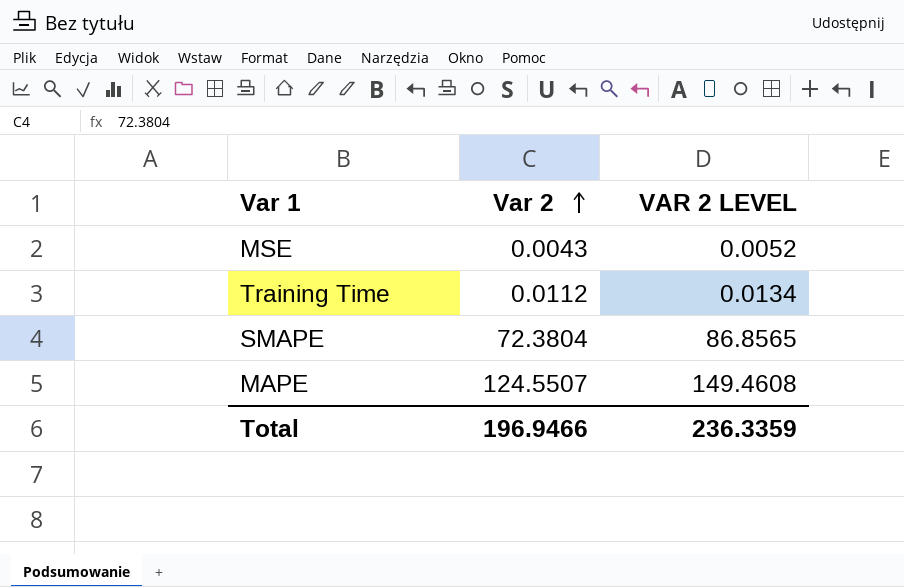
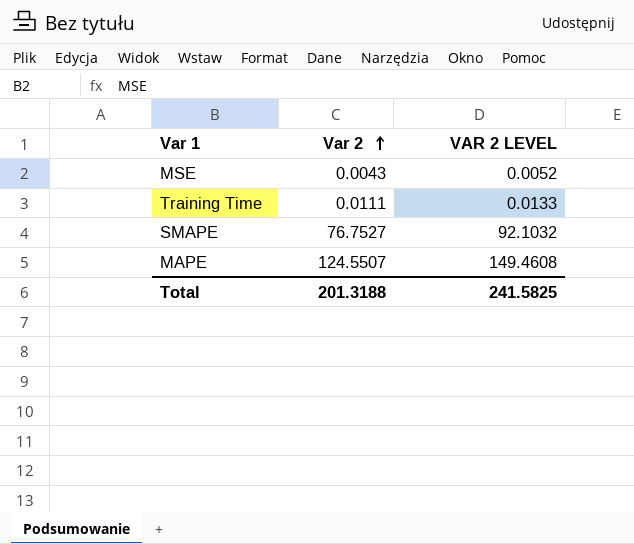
Training Time | Var 2: 0.0112 -> 0.0111
Training Time | VAR 2 LEVEL: 0.0134 -> 0.0133
SMAPE | Var 2: 72.3804 -> 76.7527
SMAPE | VAR 2 LEVEL: 86.8565 -> 92.1032
Total | Var 2: 196.9466 -> 201.3188
Total | VAR 2 LEVEL: 236.3359 -> 241.5825

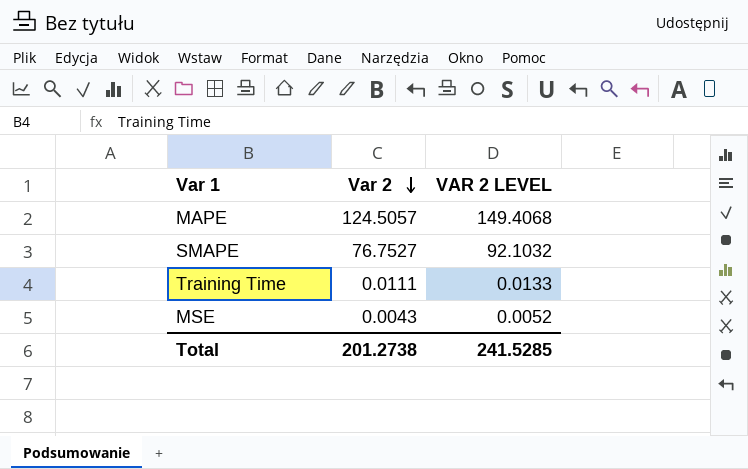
row order: Var 2 ascending -> Var 2 descending
MAPE | Var 2: 124.5507 -> 124.5057
MAPE | VAR 2 LEVEL: 149.4608 -> 149.4068
Total | Var 2: 201.3188 -> 201.2738
Total | VAR 2 LEVEL: 241.5825 -> 241.5285

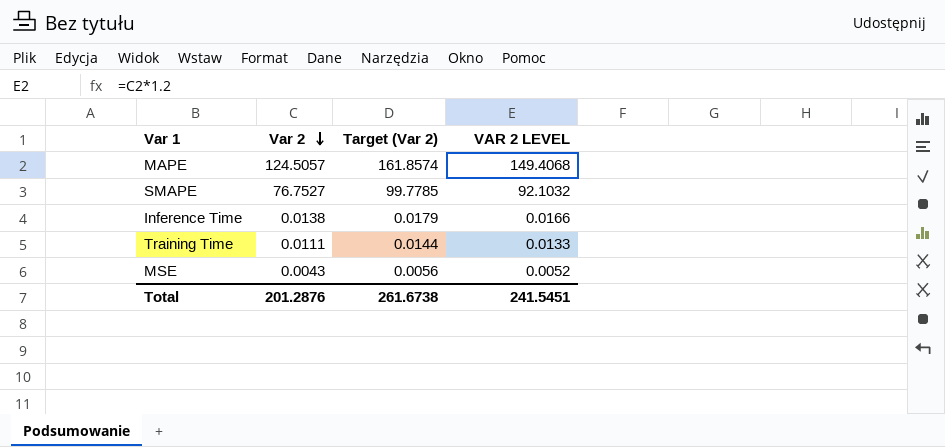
column Target (Var 2) | formula: none -> [Var 2] * 1.3
row Inference Time: none -> 0.0138 | 0.0179 | 0.0166
Total | Var 2: 201.2738 -> 201.2876
Total | VAR 2 LEVEL: 241.5285 -> 241.5451

